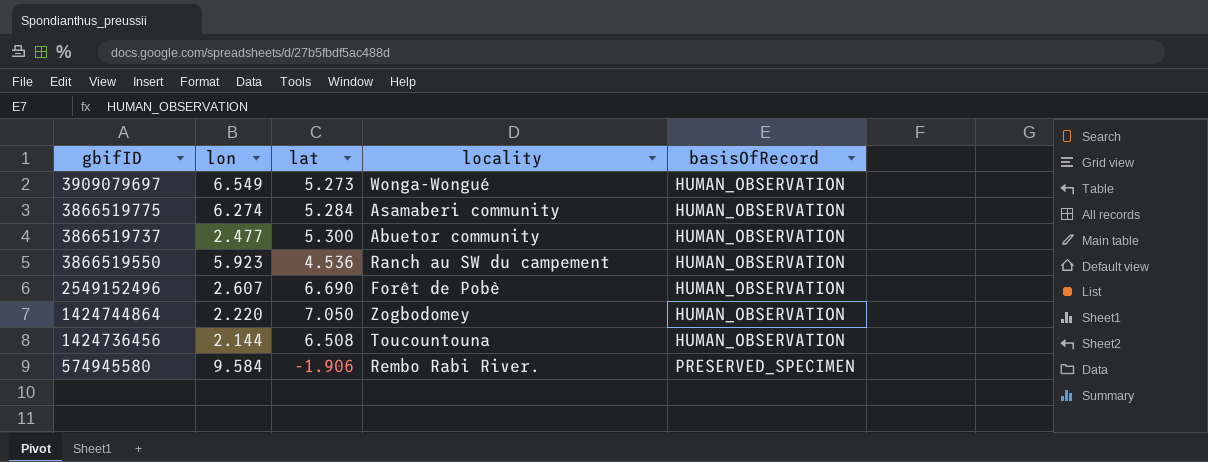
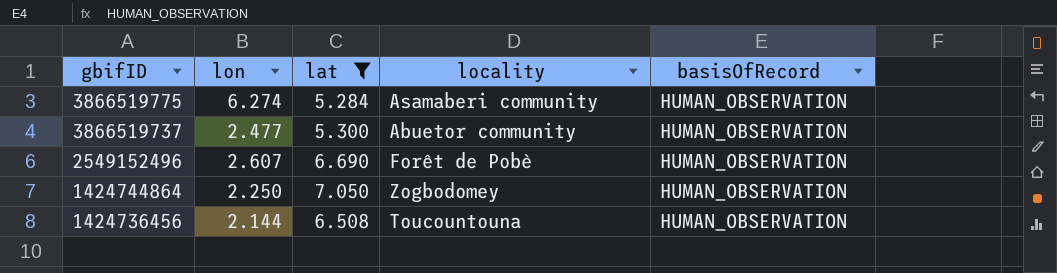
filter: none -> lat >= 5.284
1424744864 | lon: 2.220 -> 2.250

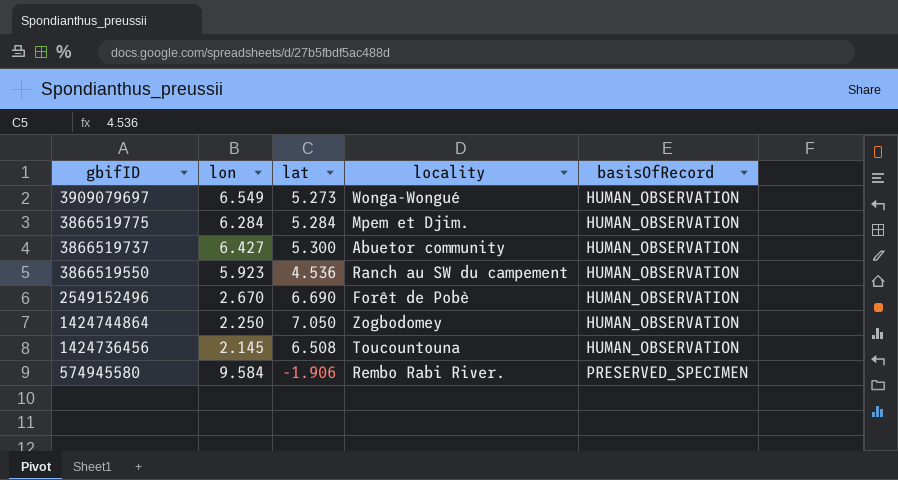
filter: lat >= 5.284 -> none
3866519775 | lon: 6.274 -> 6.284
3866519775 | locality: Asamaberi community -> Mpem et Djim.
3866519737 | lon: 2.477 -> 6.427
2549152496 | lon: 2.607 -> 2.670
1424736456 | lon: 2.144 -> 2.145

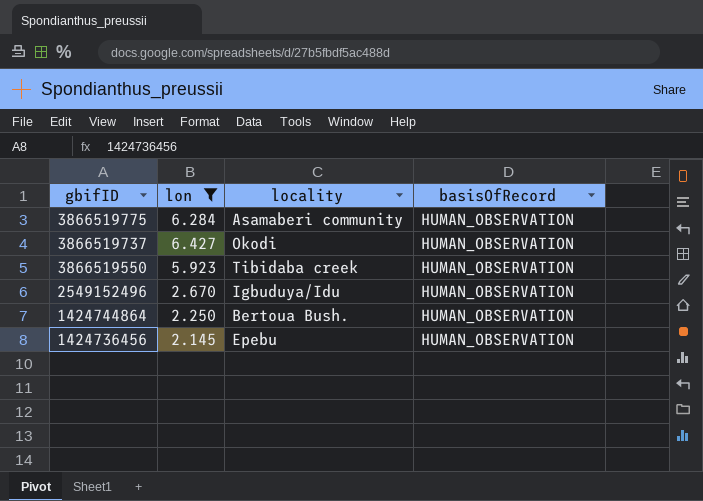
filter: none -> lon <= 6.427
column lat | position: 3 -> none
3866519775 | locality: Mpem et Djim. -> Asamaberi community
3866519737 | locality: Abuetor community -> Okodi
3866519550 | locality: Ranch au SW du campement -> Tibidaba creek
2549152496 | locality: Forêt de Pobè -> Igbuduya/Idu
1424744864 | locality: Zogbodomey -> Bertoua Bush.
1424736456 | locality: Toucountouna -> Epebu

